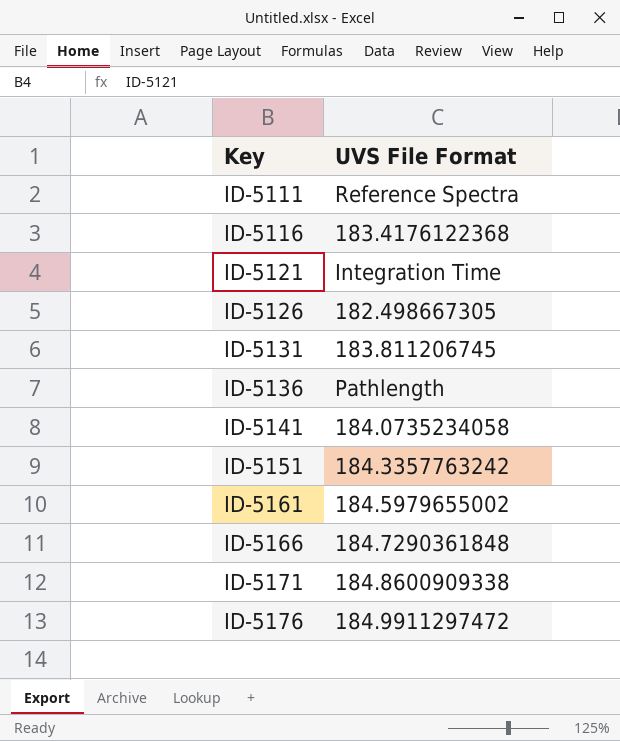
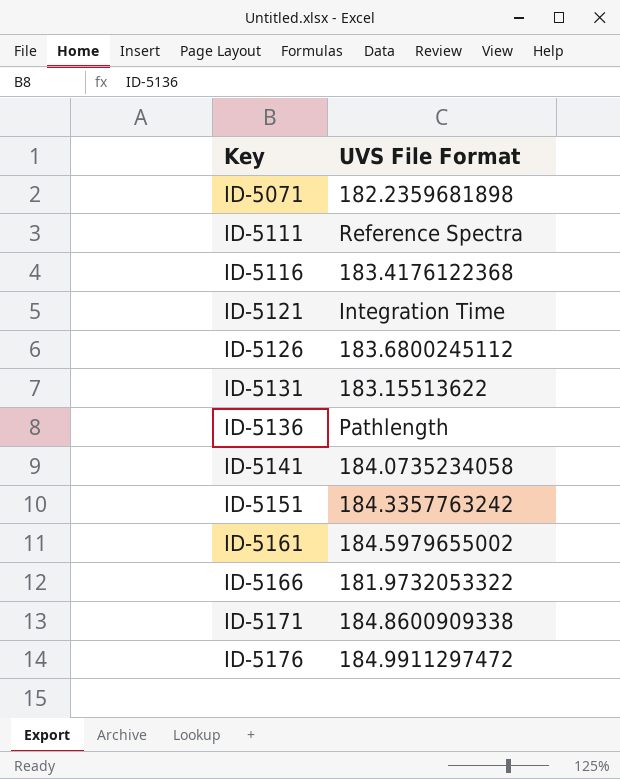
row ID-5071: none -> 182.2359681898
ID-5126 | UVS File Format: 182.498667305 -> 183.6800245112
ID-5131 | UVS File Format: 183.811206745 -> 183.15513622
ID-5166 | UVS File Format: 184.7290361848 -> 181.9732053322

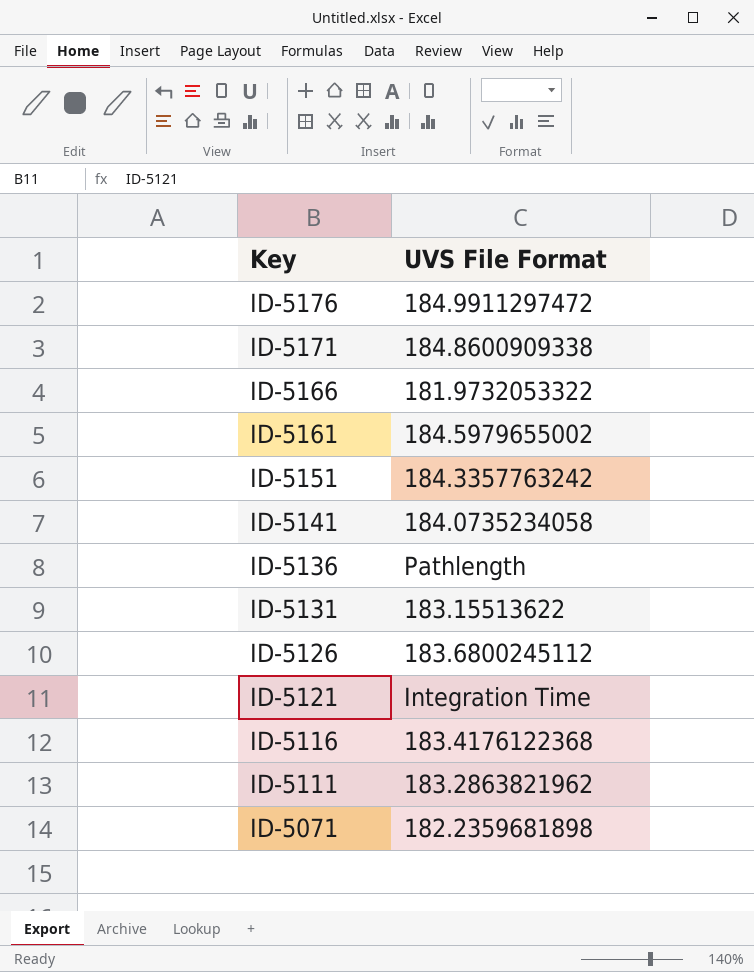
row order: Key ascending -> Key descending
ID-5111 | UVS File Format: Reference Spectra -> 183.2863821962

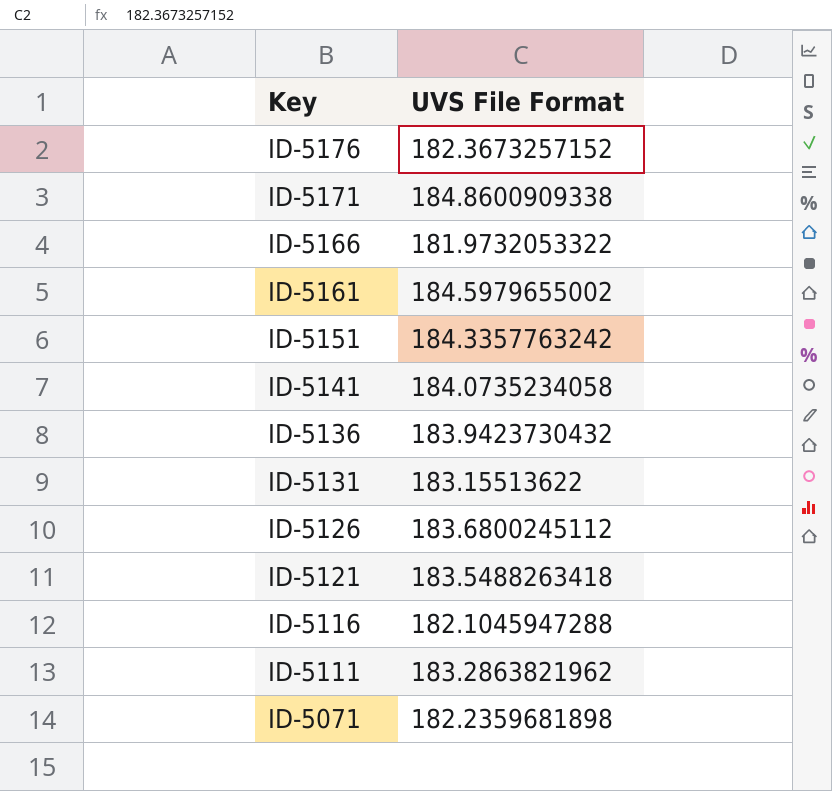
ID-5176 | UVS File Format: 184.9911297472 -> 182.3673257152
ID-5136 | UVS File Format: Pathlength -> 183.9423730432
ID-5121 | UVS File Format: Integration Time -> 183.5488263418
ID-5116 | UVS File Format: 183.4176122368 -> 182.1045947288

